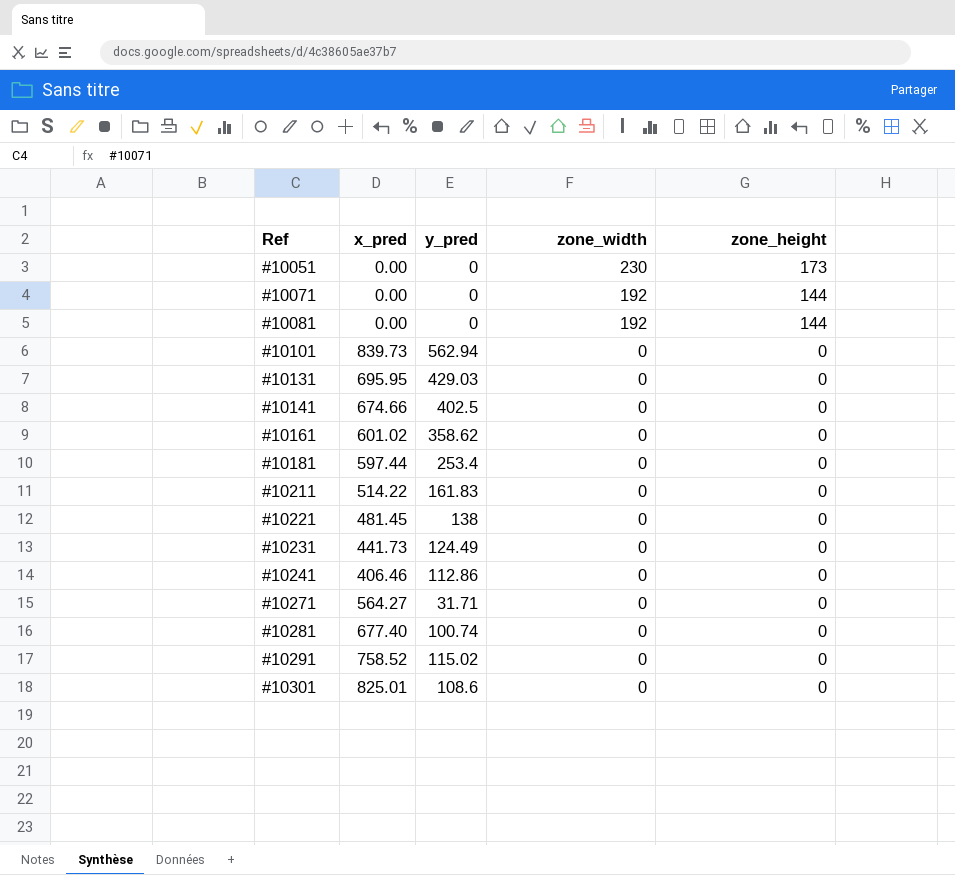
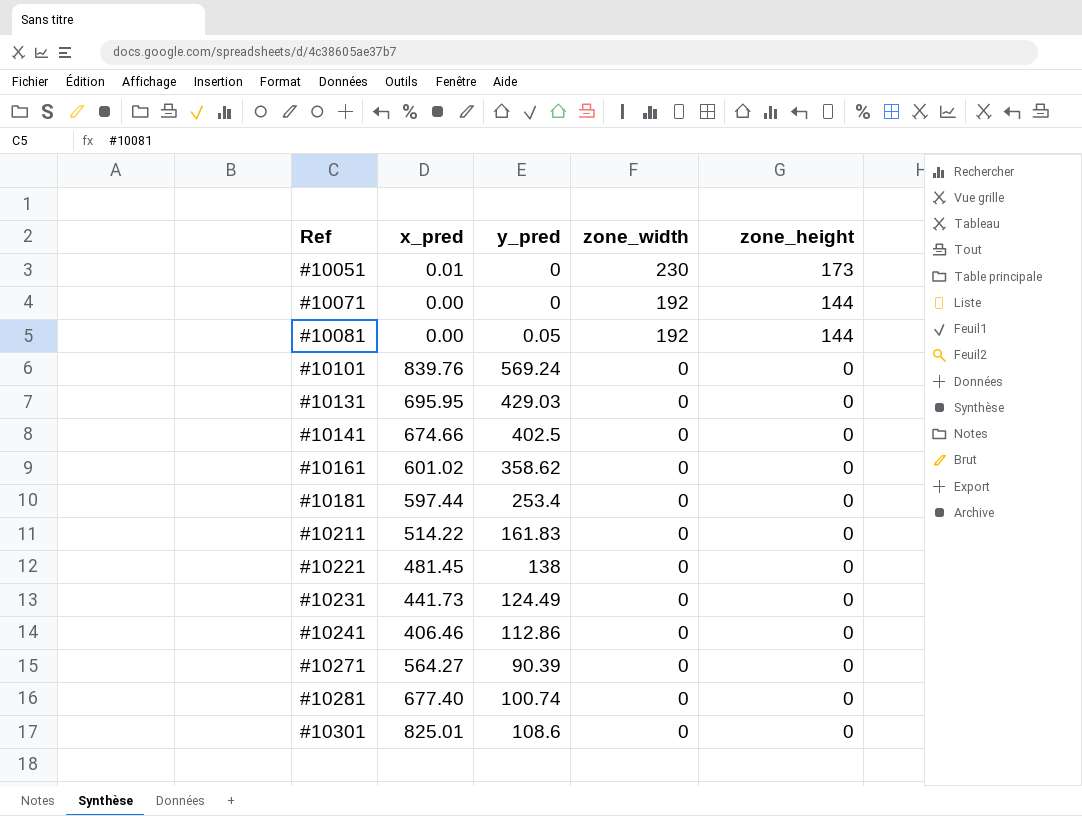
row #10291: 758.52 | 115.02 | 0 | 0 -> none
#10051 | x_pred: 0.00 -> 0.01
#10081 | y_pred: 0 -> 0.05
#10101 | x_pred: 839.73 -> 839.76
#10101 | y_pred: 562.94 -> 569.24
#10271 | y_pred: 31.71 -> 90.39

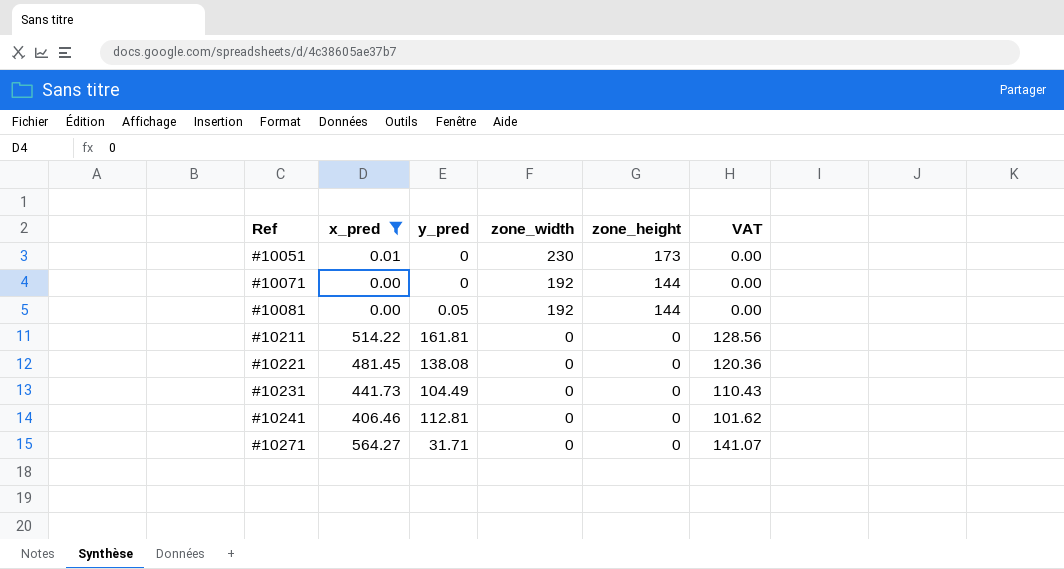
filter: none -> x_pred <= 564.27
column VAT | formula: none -> [x_pred] * 0.25
#10211 | y_pred: 161.83 -> 161.81
#10221 | y_pred: 138 -> 138.08
#10231 | y_pred: 124.49 -> 104.49
#10241 | y_pred: 112.86 -> 112.81
#10271 | y_pred: 90.39 -> 31.71

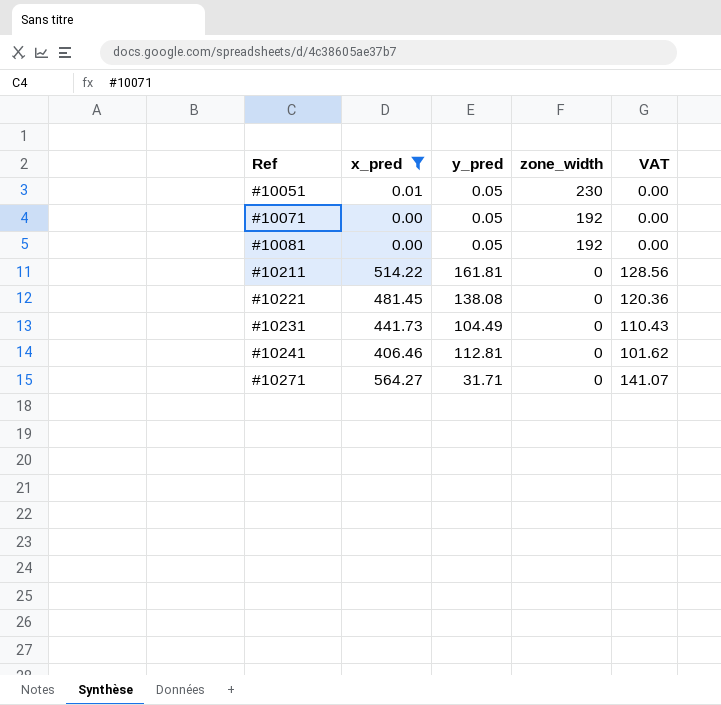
column zone_height | position: 5 -> none
#10051 | y_pred: 0 -> 0.05
#10071 | y_pred: 0 -> 0.05

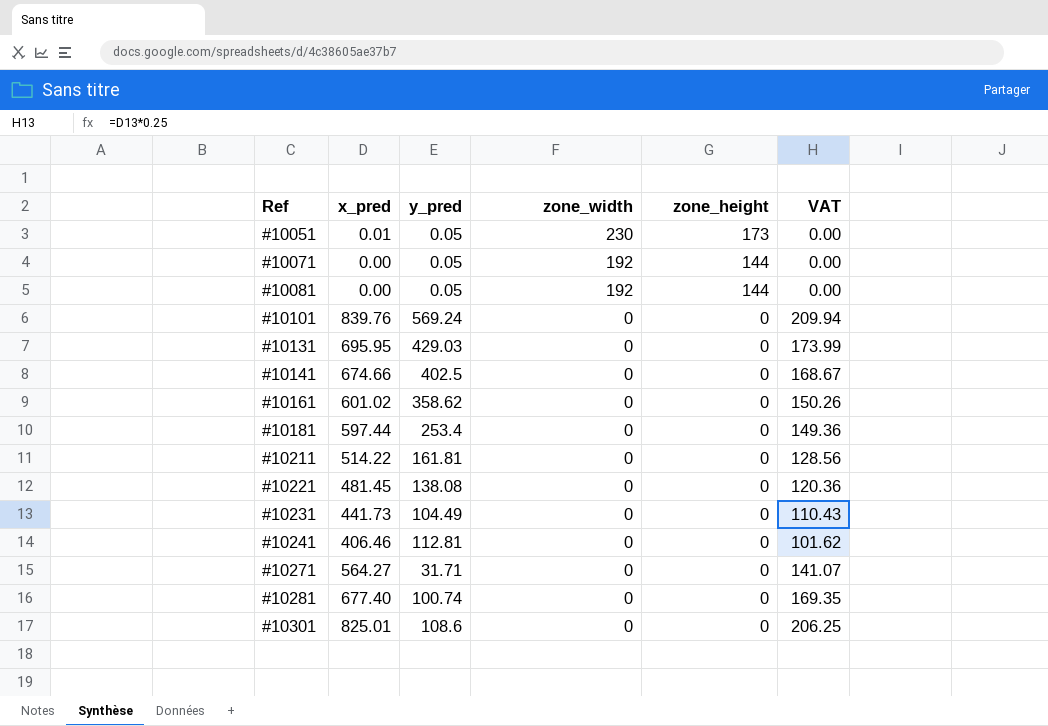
filter: x_pred <= 564.27 -> none
column zone_height | position: none -> 5

